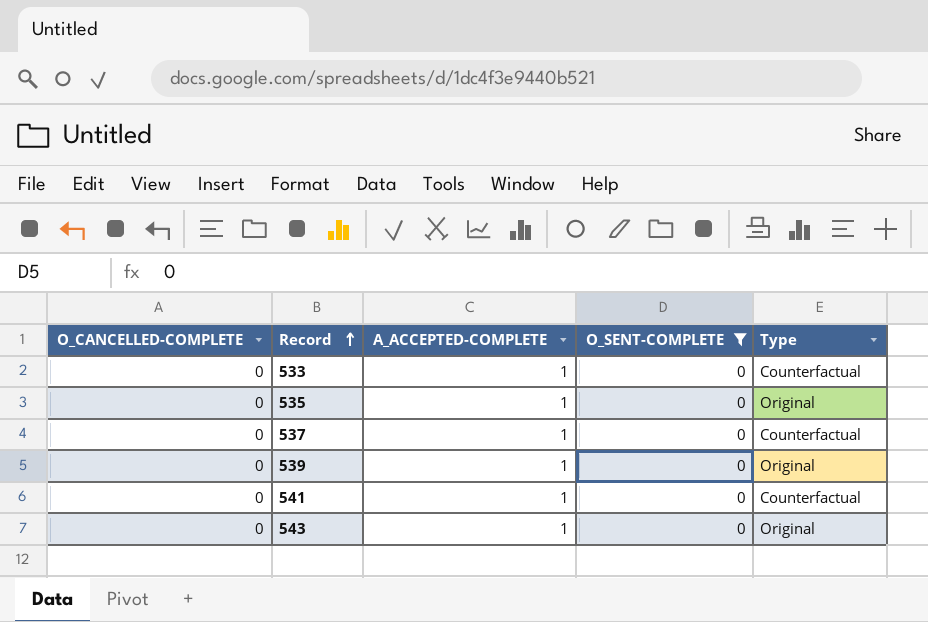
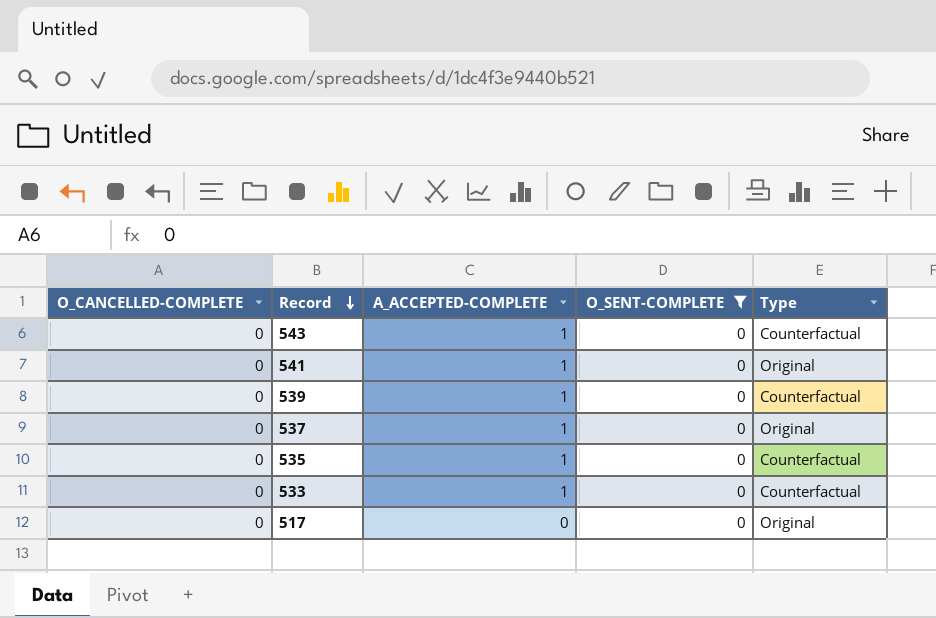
row order: Record ascending -> Record descending
543 | Type: Original -> Counterfactual
541 | Type: Counterfactual -> Original
539 | Type: Original -> Counterfactual
537 | Type: Counterfactual -> Original
535 | Type: Original -> Counterfactual
row 517: none -> 0 | 0 | 0 | Original

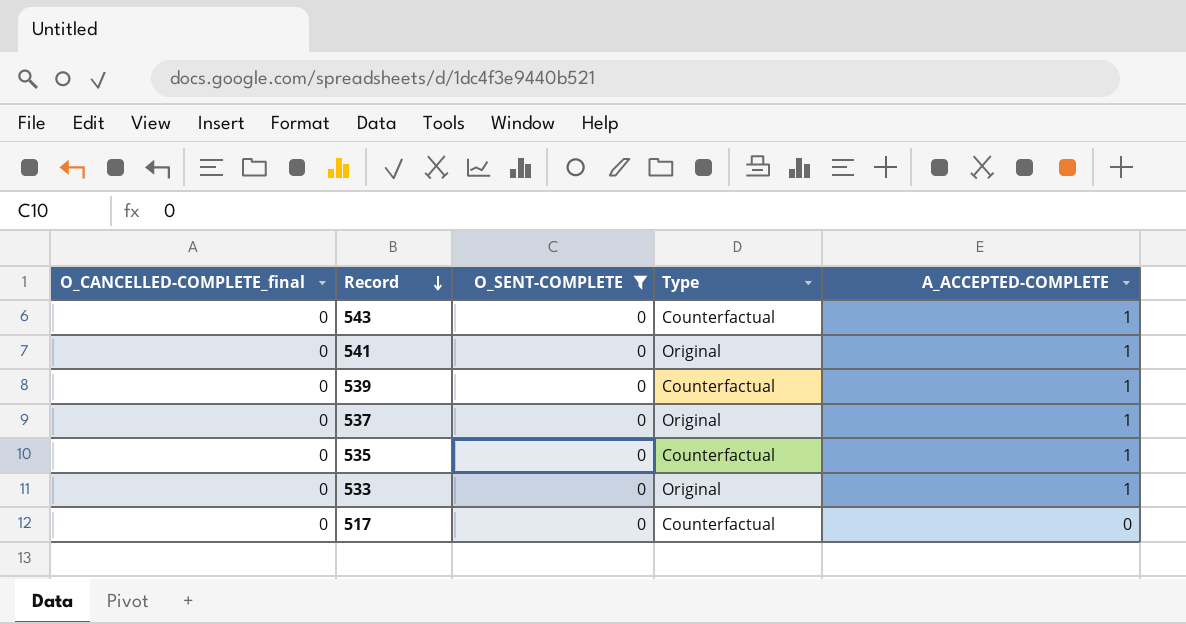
column name: O_CANCELLED-COMPLETE -> O_CANCELLED-COMPLETE_final
column A_ACCEPTED-COMPLETE | position: 3 -> 5
533 | Type: Counterfactual -> Original
517 | Type: Original -> Counterfactual

